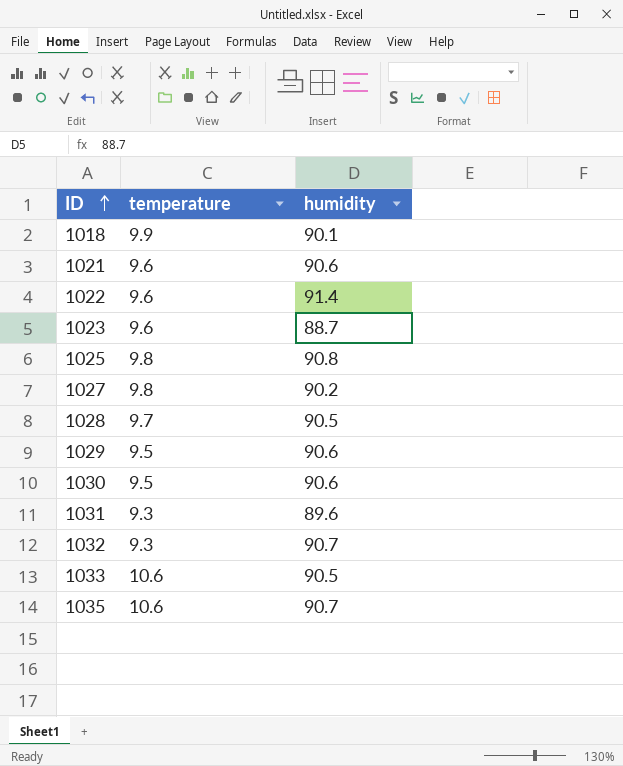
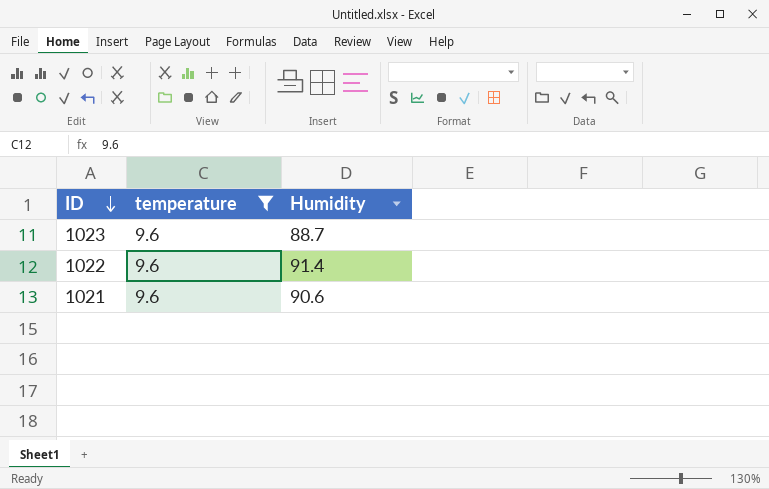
filter: none -> temperature = 9.6
row order: ID ascending -> ID descending
column name: humidity -> Humidity

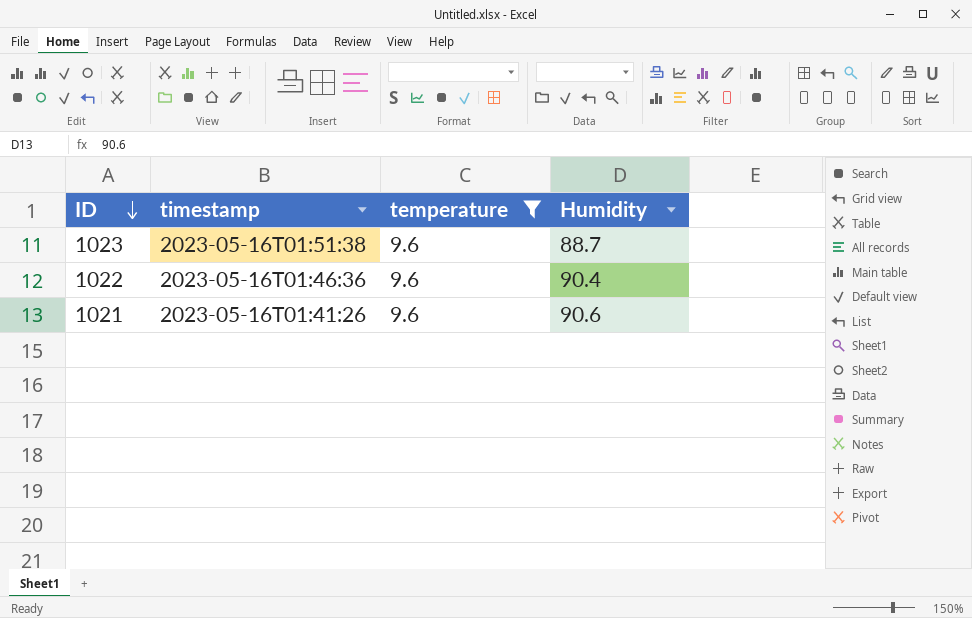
column timestamp | position: none -> 2
1022 | Humidity: 91.4 -> 90.4

